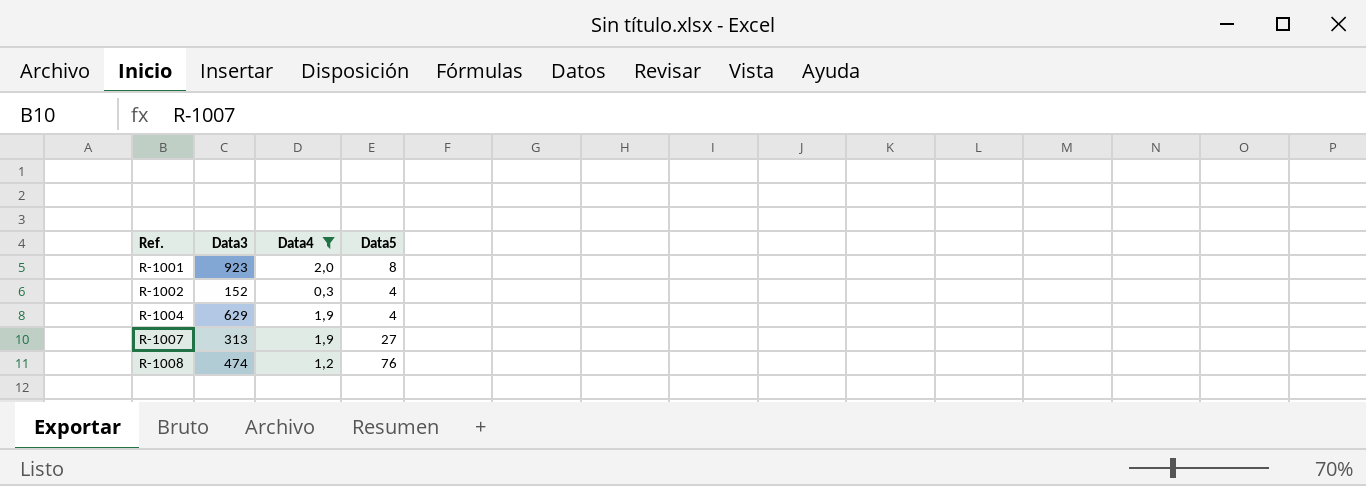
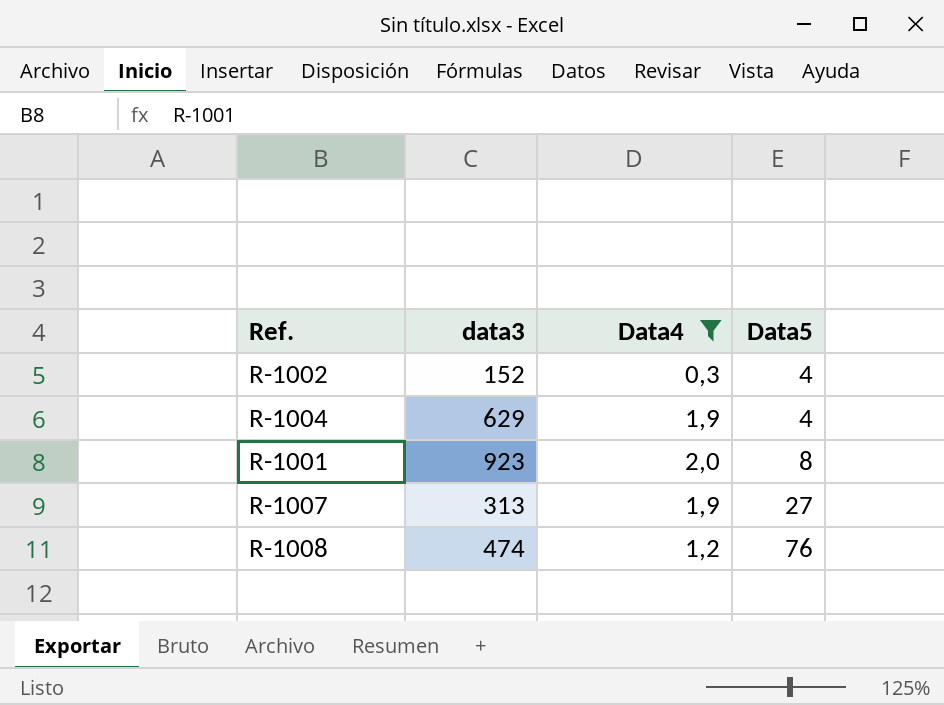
row order: Ref. ascending -> Data5 ascending
column name: Data3 -> data3

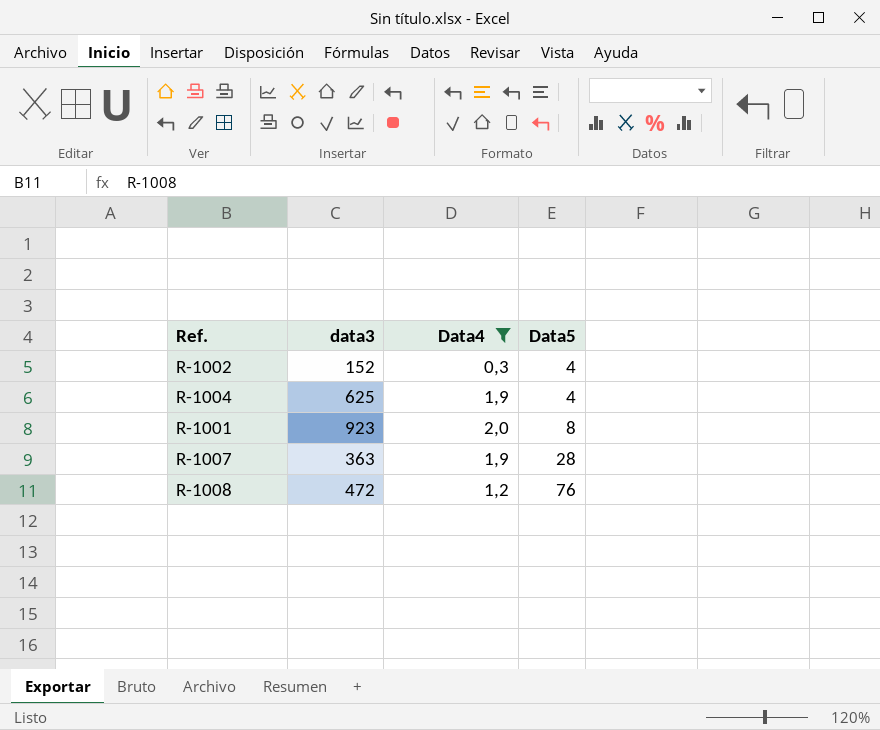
R-1004 | data3: 629 -> 625
R-1007 | data3: 313 -> 363
R-1007 | Data5: 27 -> 28
R-1008 | data3: 474 -> 472

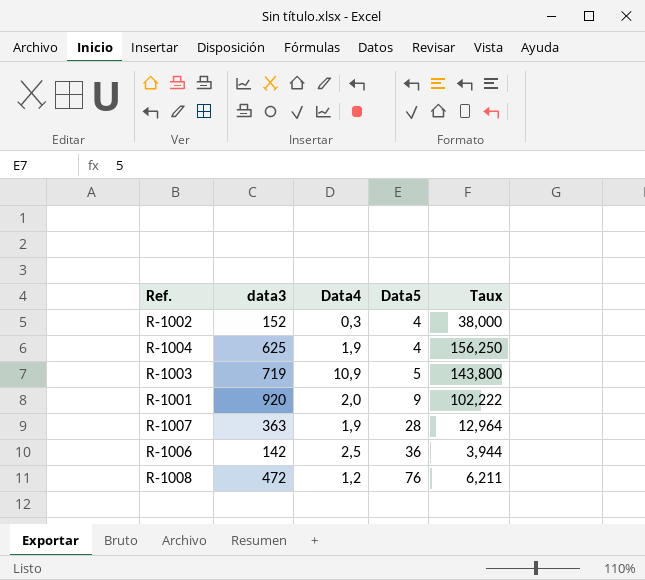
filter: Data4 <= 2,0 -> none
column Taux | formula: none -> [data3] / [Data5]
R-1001 | data3: 923 -> 920
R-1001 | Data5: 8 -> 9

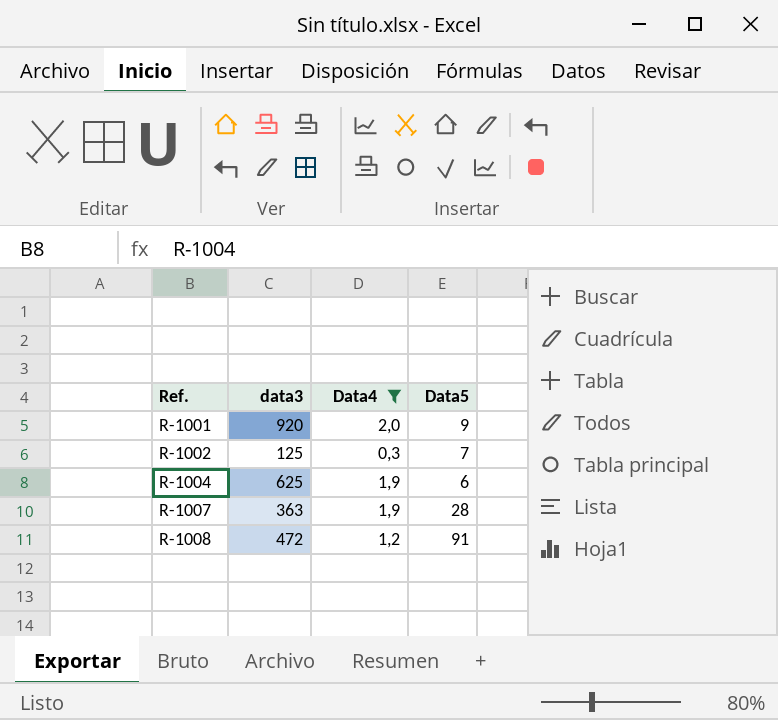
filter: none -> Data4 <= 2,0
row order: Data5 ascending -> Ref. ascending
column Taux | formula: [data3] / [Data5] -> none
R-1002 | data3: 152 -> 125
R-1002 | Data5: 4 -> 7
R-1004 | Data5: 4 -> 6
R-1008 | Data5: 76 -> 91

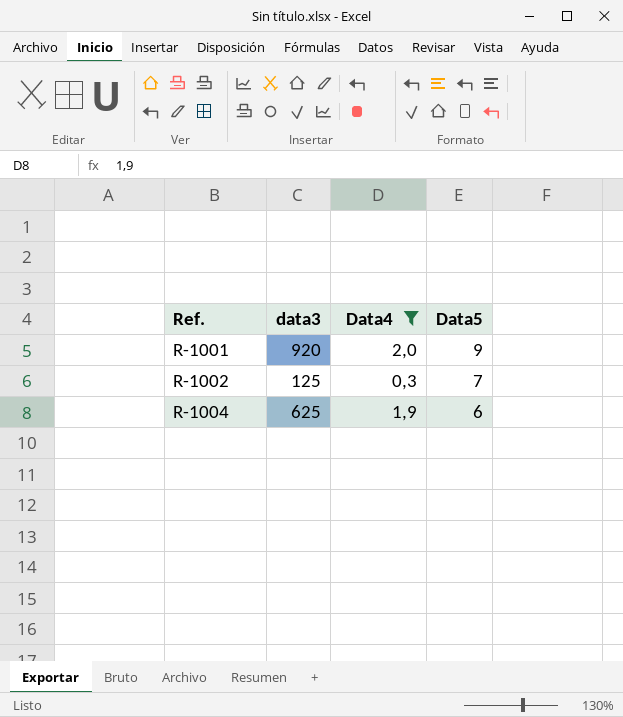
row R-1007: 363 | 1,9 | 28 -> none
row R-1008: 472 | 1,2 | 91 -> none

